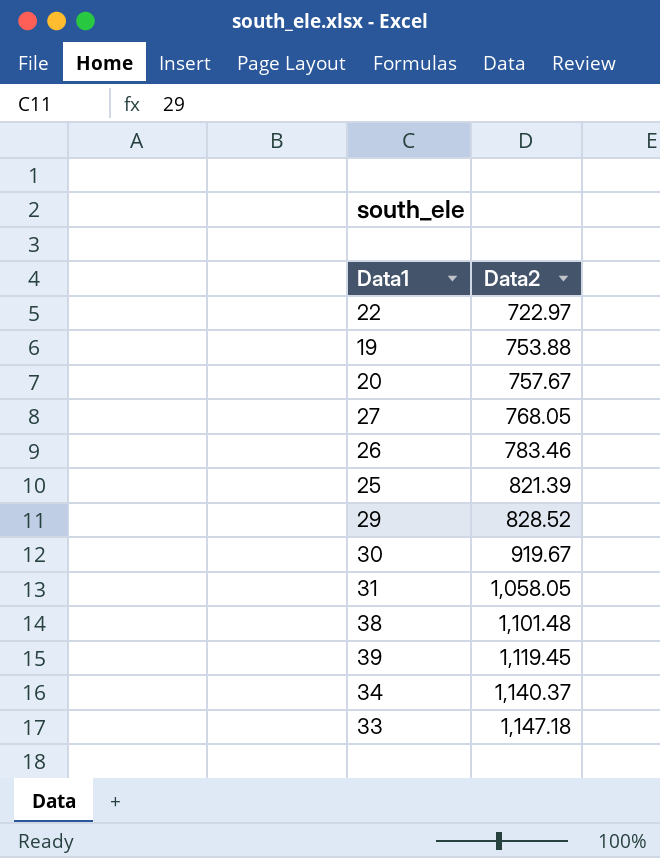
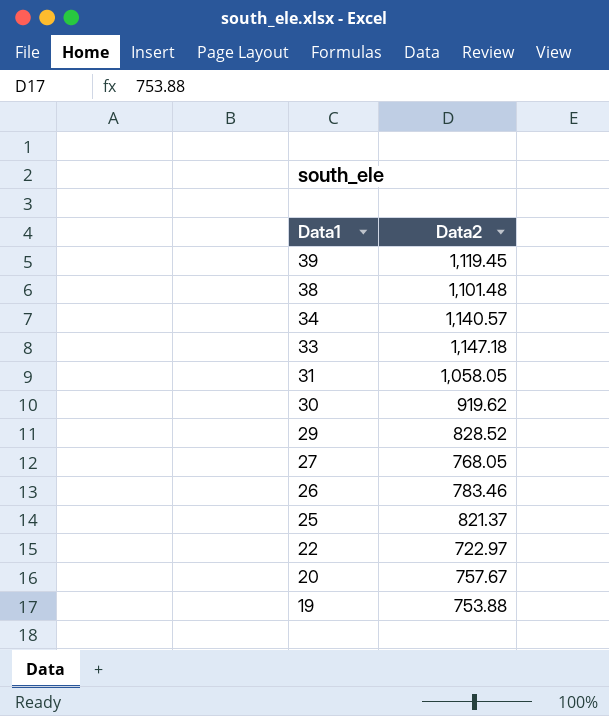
row order: Data2 ascending -> Data1 descending
34 | Data2: 1,140.37 -> 1,140.57
30 | Data2: 919.67 -> 919.62
25 | Data2: 821.39 -> 821.37

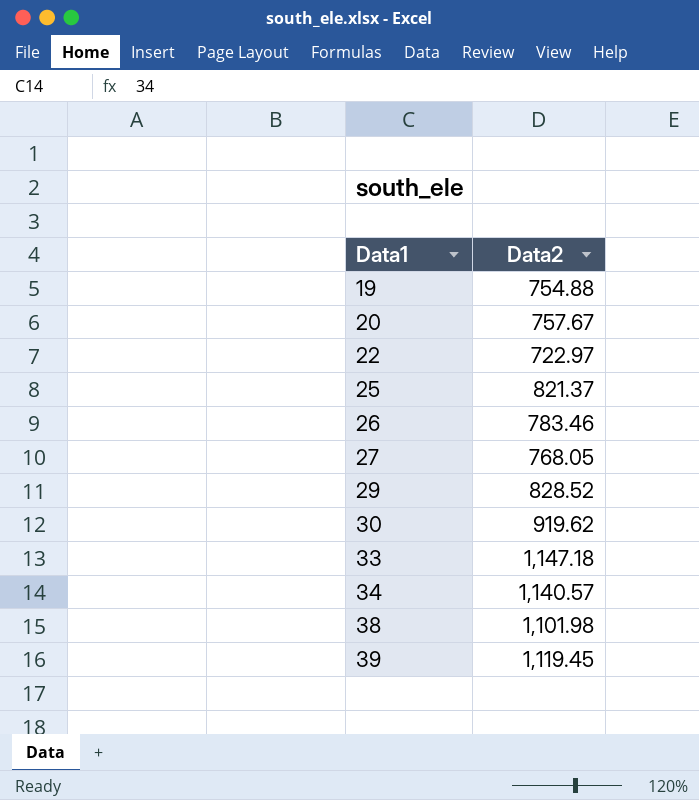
row order: Data1 descending -> Data1 ascending
row 31: 1,058.05 -> none
19 | Data2: 753.88 -> 754.88
38 | Data2: 1,101.48 -> 1,101.98

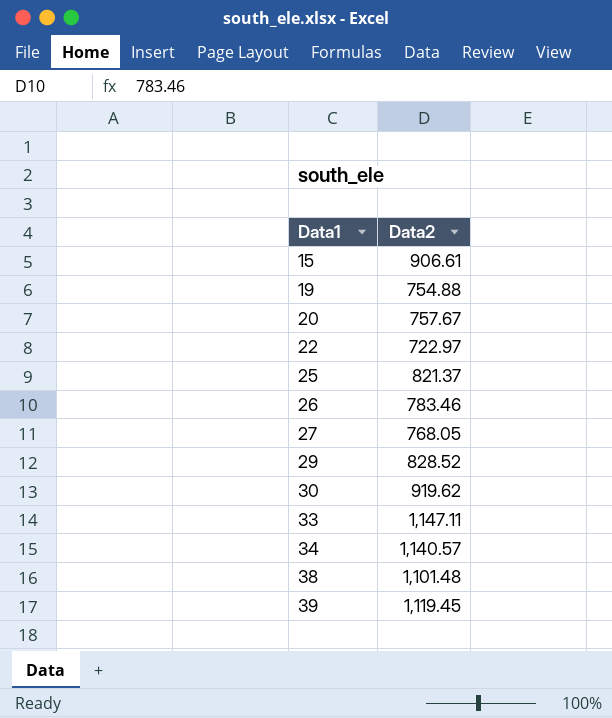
row 15: none -> 906.61
33 | Data2: 1,147.18 -> 1,147.11
38 | Data2: 1,101.98 -> 1,101.48

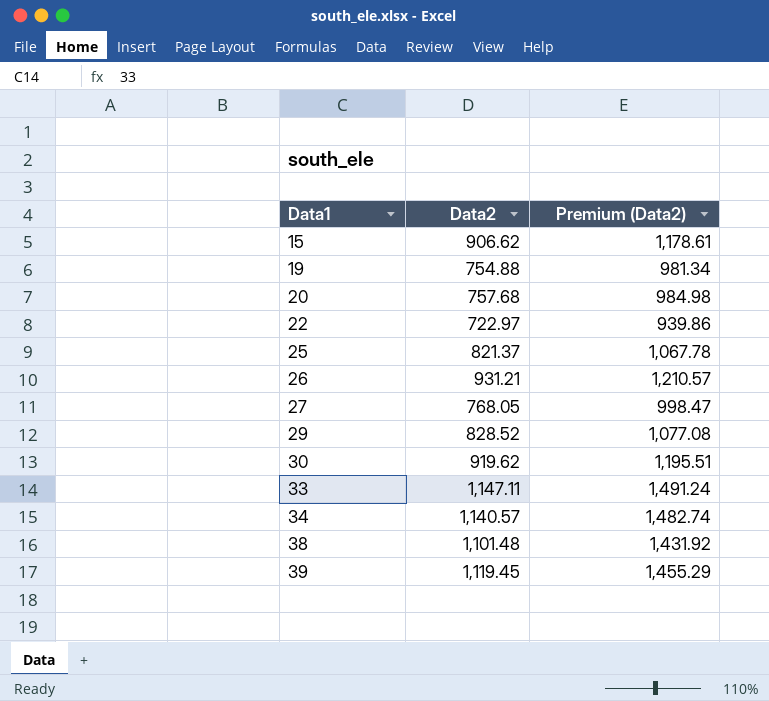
column Premium (Data2) | formula: none -> [Data2] * 1.3
15 | Data2: 906.61 -> 906.62
20 | Data2: 757.67 -> 757.68
26 | Data2: 783.46 -> 931.21

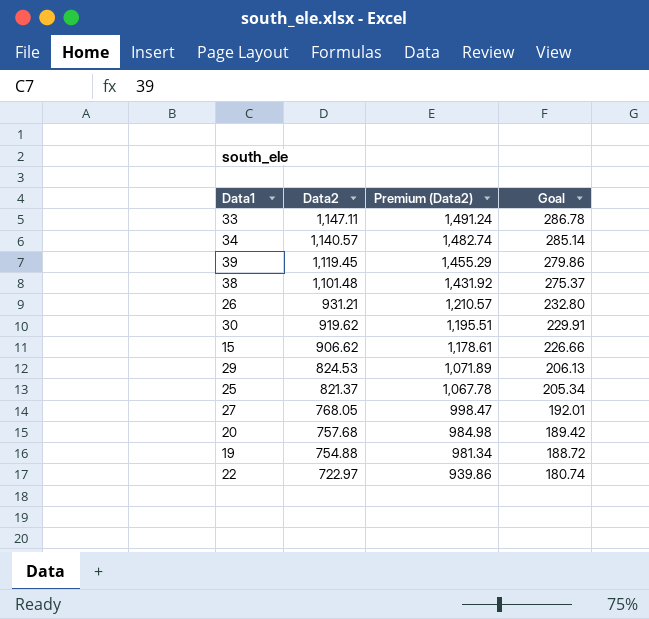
row order: Data1 ascending -> Data2 descending
column Goal | formula: none -> [Data2] * 0.25
29 | Data2: 828.52 -> 824.53
29 | Premium (Data2): 1,077.08 -> 1,071.89

